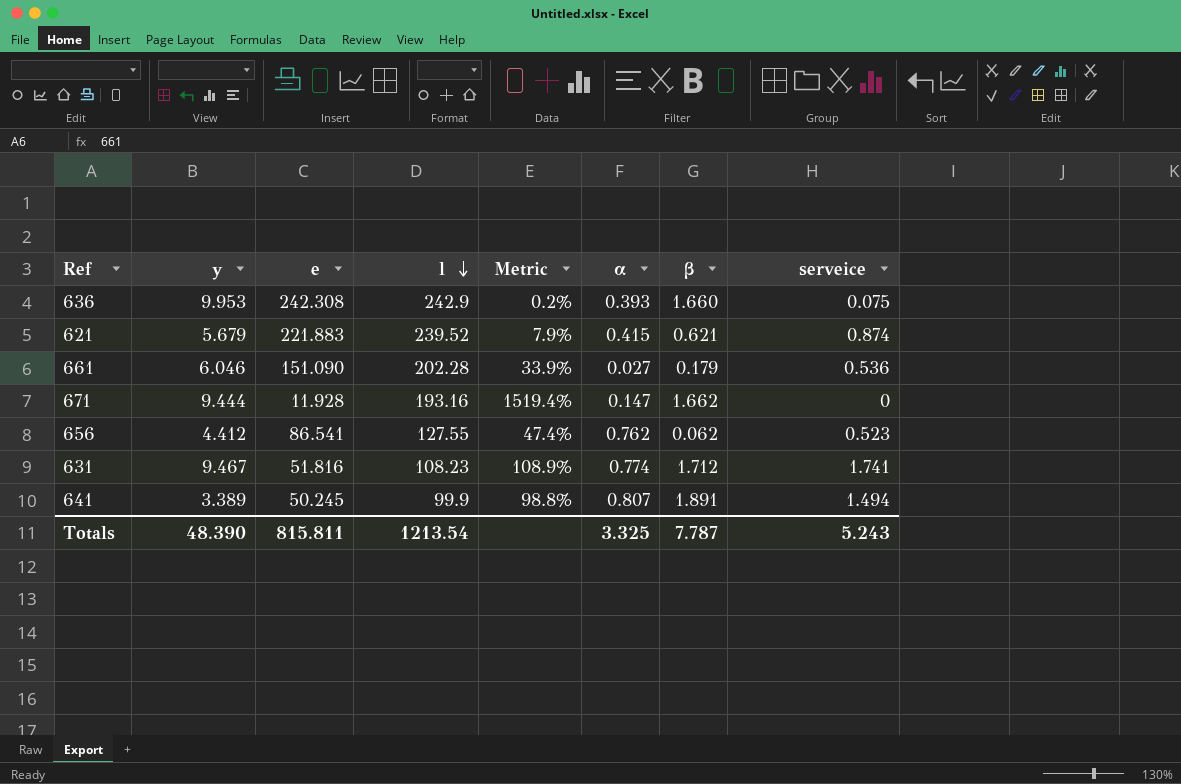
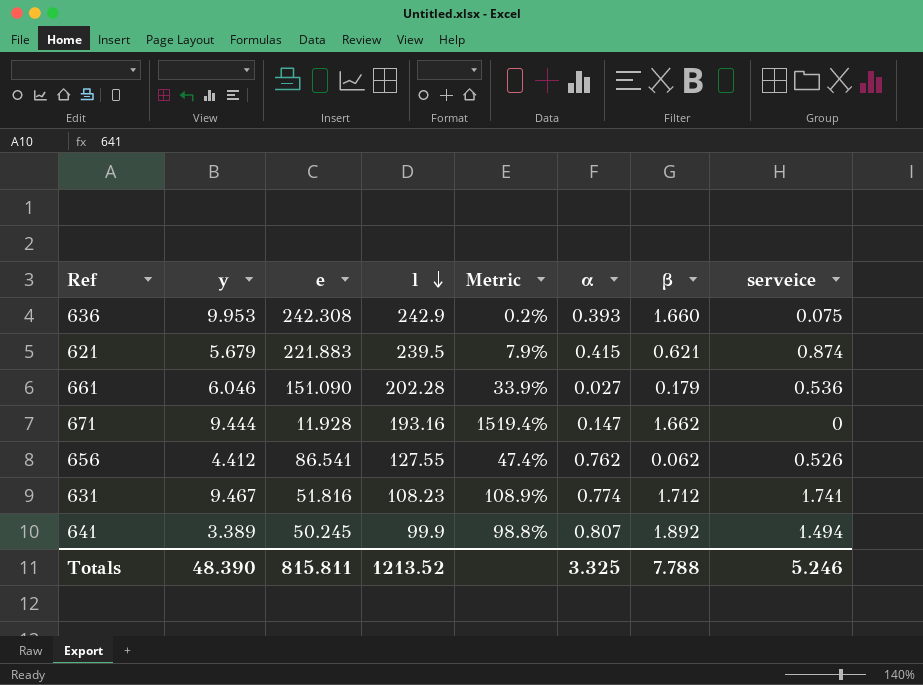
621 | l: 239.52 -> 239.5
656 | serveice: 0.523 -> 0.526
641 | β: 1.891 -> 1.892
Totals | l: 1213.54 -> 1213.52
Totals | β: 7.787 -> 7.788
Totals | serveice: 5.243 -> 5.246

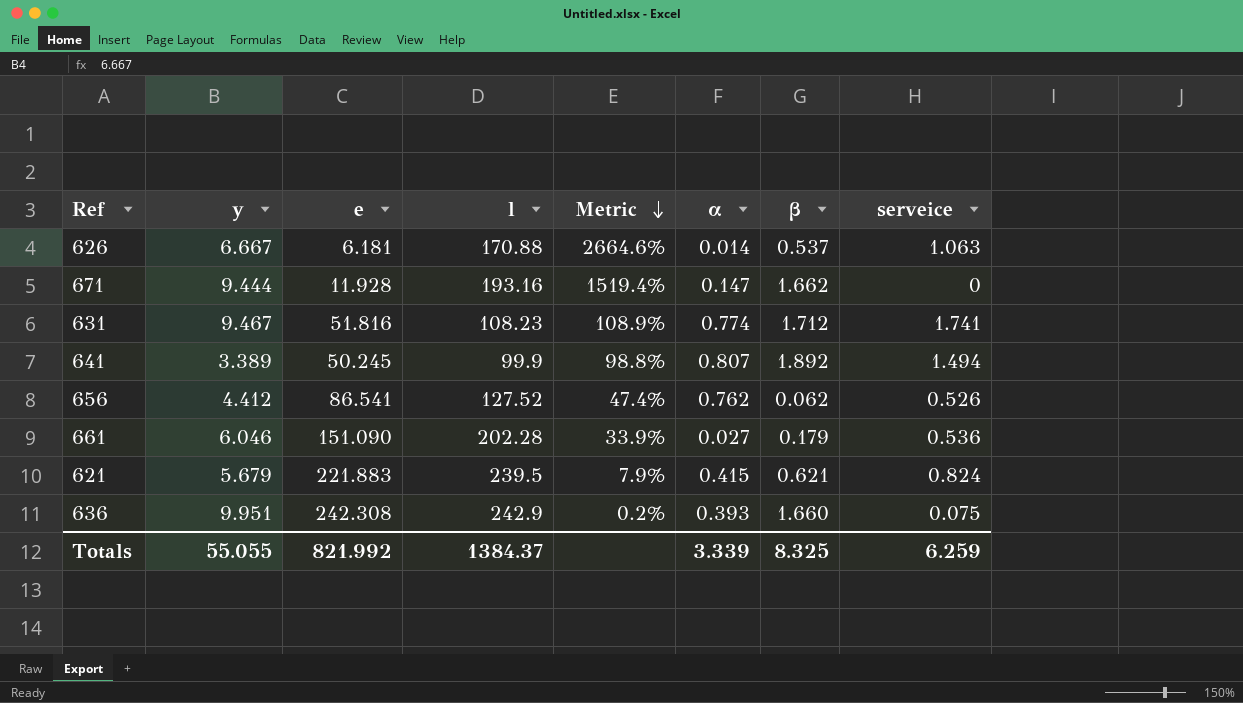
row order: l descending -> Metric descending
row 626: none -> 6.667 | 6.181 | 170.88 | 2664.6% | 0.014 | 0.537 | 1.063
656 | l: 127.55 -> 127.52
621 | serveice: 0.874 -> 0.824
636 | y: 9.953 -> 9.951
Totals | y: 48.390 -> 55.055
Totals | e: 815.811 -> 821.992
Totals | l: 1213.52 -> 1384.37
Totals | α: 3.325 -> 3.339
Totals | β: 7.788 -> 8.325
Totals | serveice: 5.246 -> 6.259

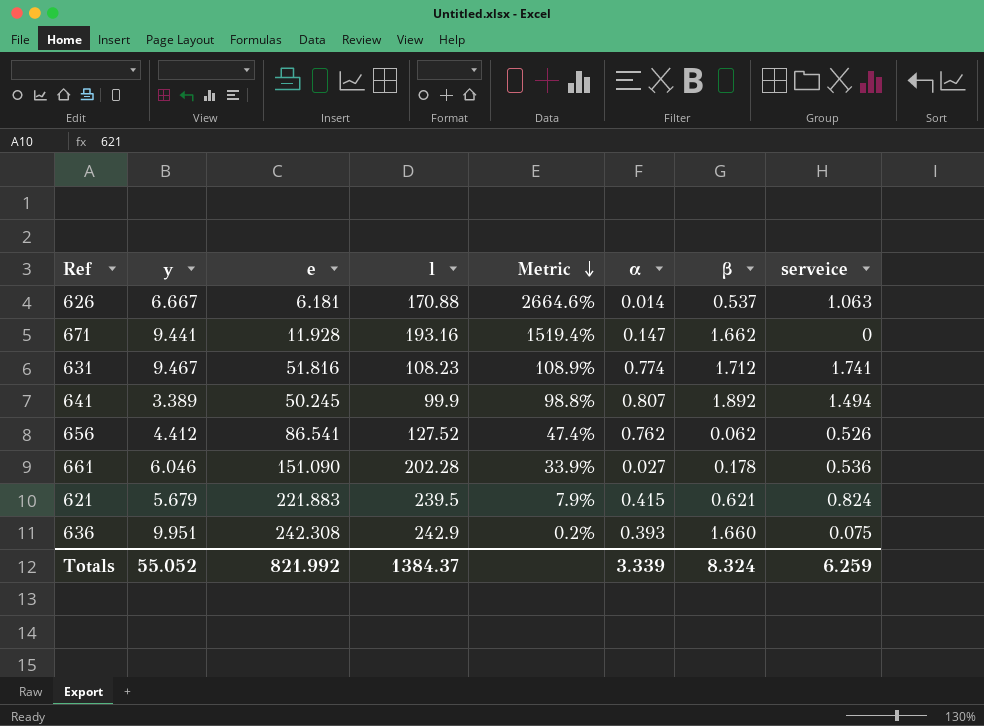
671 | y: 9.444 -> 9.441
661 | β: 0.179 -> 0.178
Totals | y: 55.055 -> 55.052
Totals | β: 8.325 -> 8.324

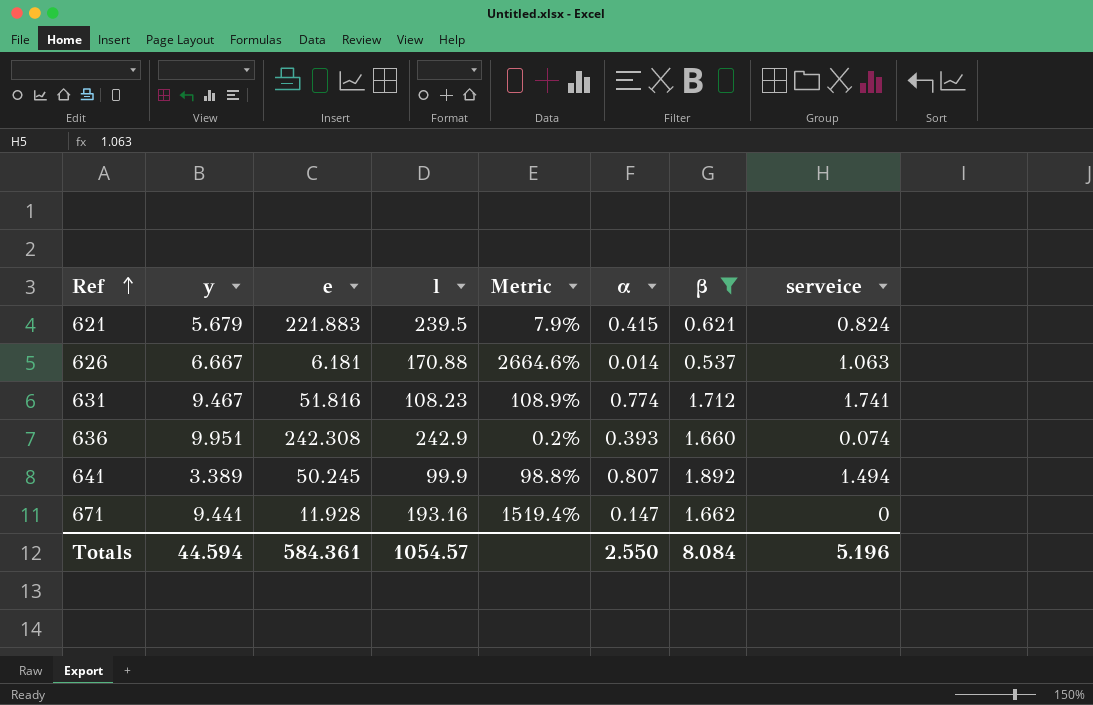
filter: none -> β >= 0.537
row order: Metric descending -> Ref ascending
636 | serveice: 0.075 -> 0.074
Totals | y: 55.052 -> 44.594
Totals | e: 821.992 -> 584.361
Totals | l: 1384.37 -> 1054.57
Totals | α: 3.339 -> 2.550
Totals | β: 8.324 -> 8.084
Totals | serveice: 6.259 -> 5.196

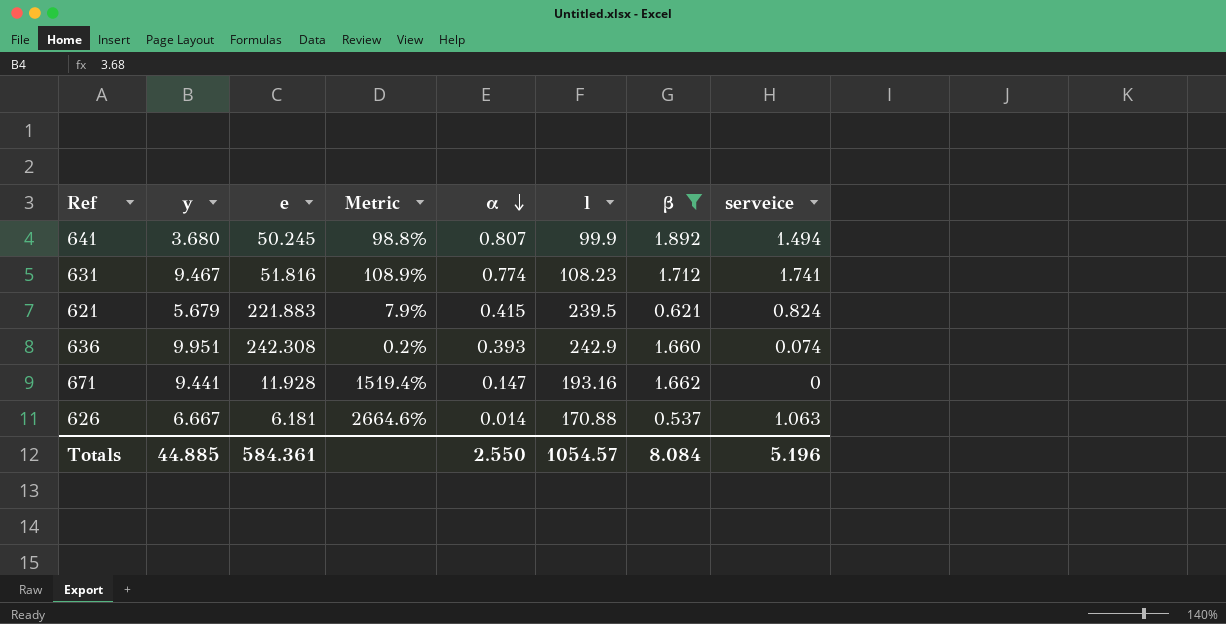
row order: Ref ascending -> α descending
column l | position: 4 -> 6
641 | y: 3.389 -> 3.680
Totals | y: 44.594 -> 44.885

